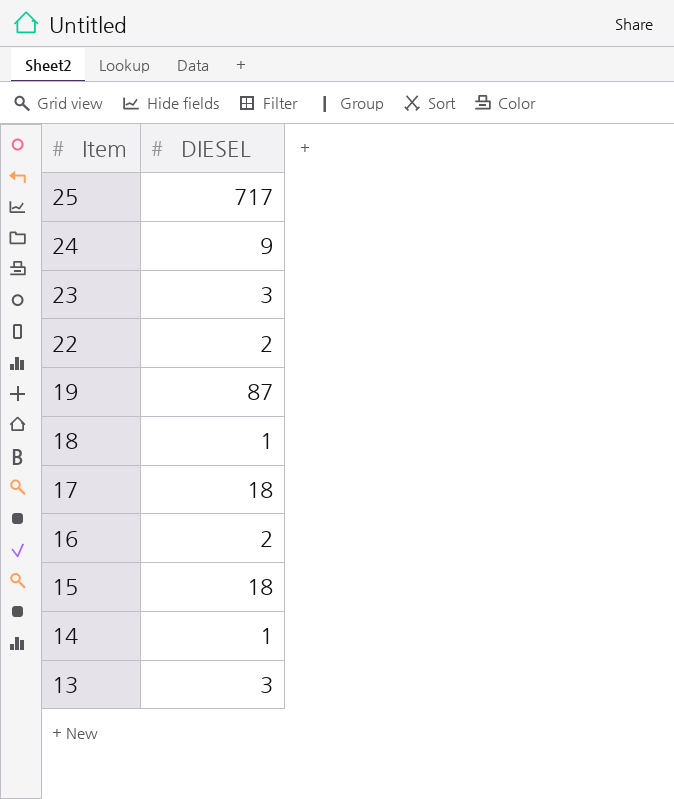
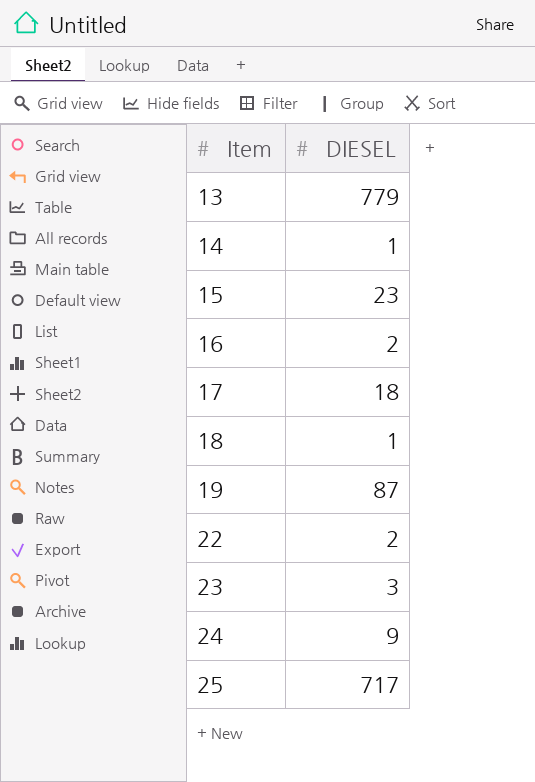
row order: Item descending -> Item ascending
13 | DIESEL: 3 -> 779
15 | DIESEL: 18 -> 23

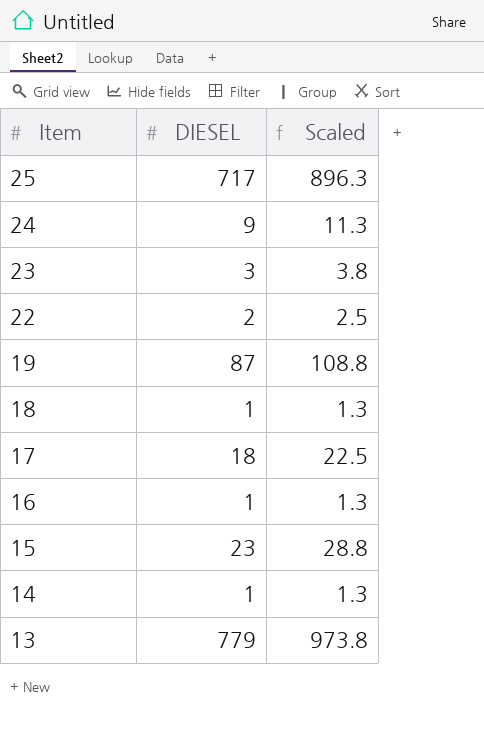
row order: Item ascending -> Item descending
column Scaled | formula: none -> [DIESEL] * 1.25
16 | DIESEL: 2 -> 1

